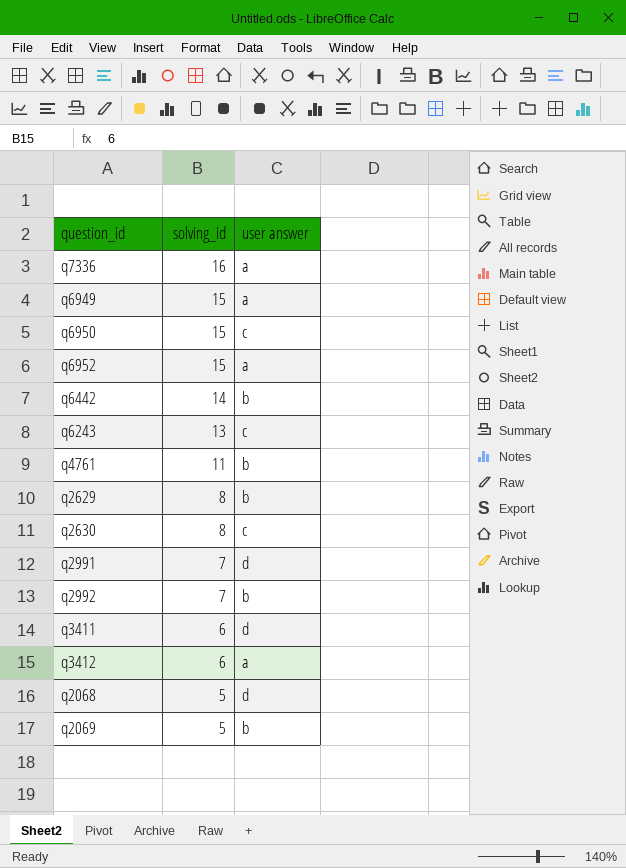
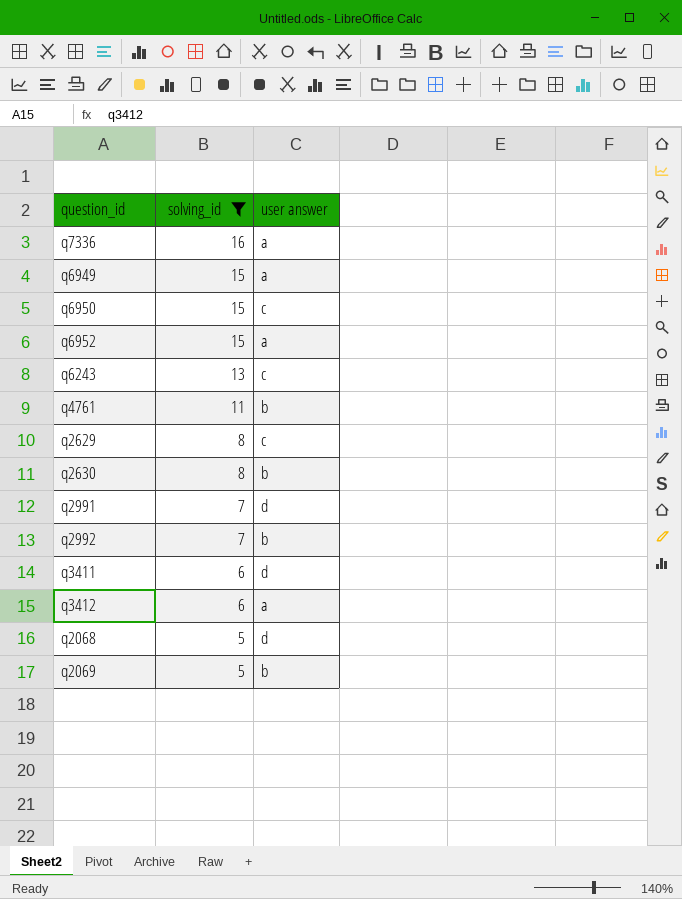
filter: none -> solving_id != 14
q2629 | user answer: b -> c
q2630 | user answer: c -> b

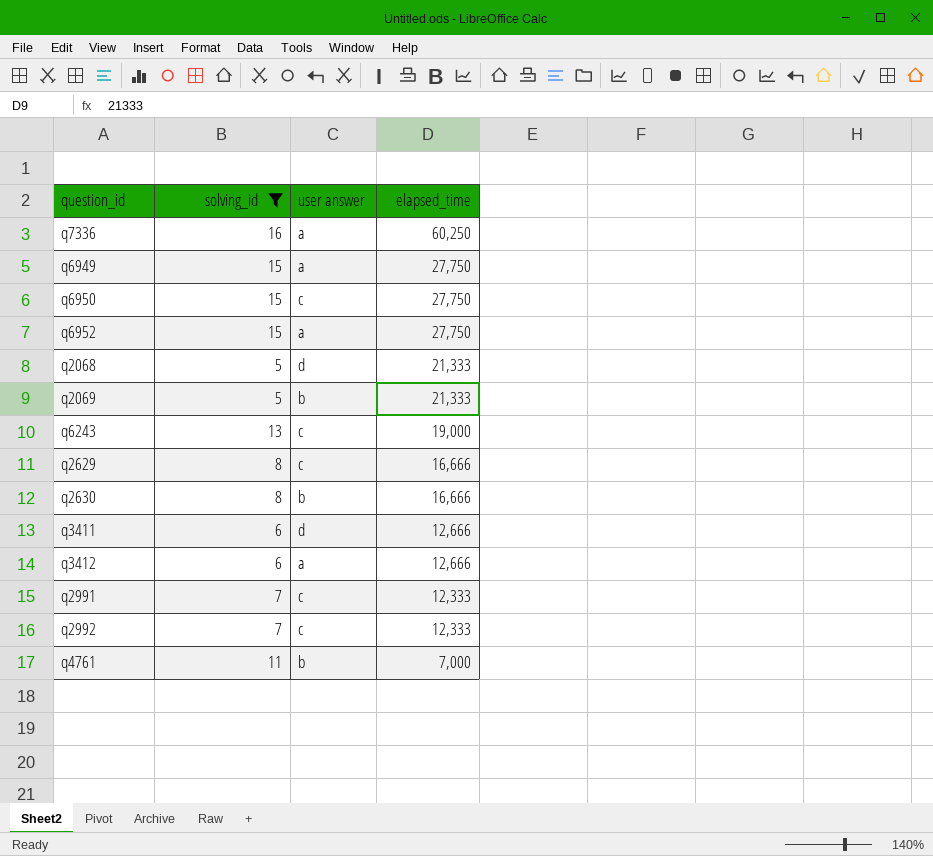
row order: solving_id descending -> elapsed_time descending
column elapsed_time | position: none -> 4
q2991 | user answer: d -> c
q2992 | user answer: b -> c

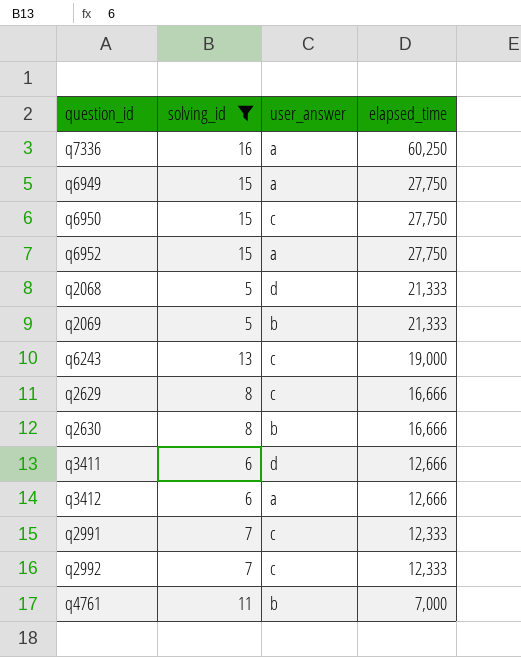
column name: user answer -> user_answer

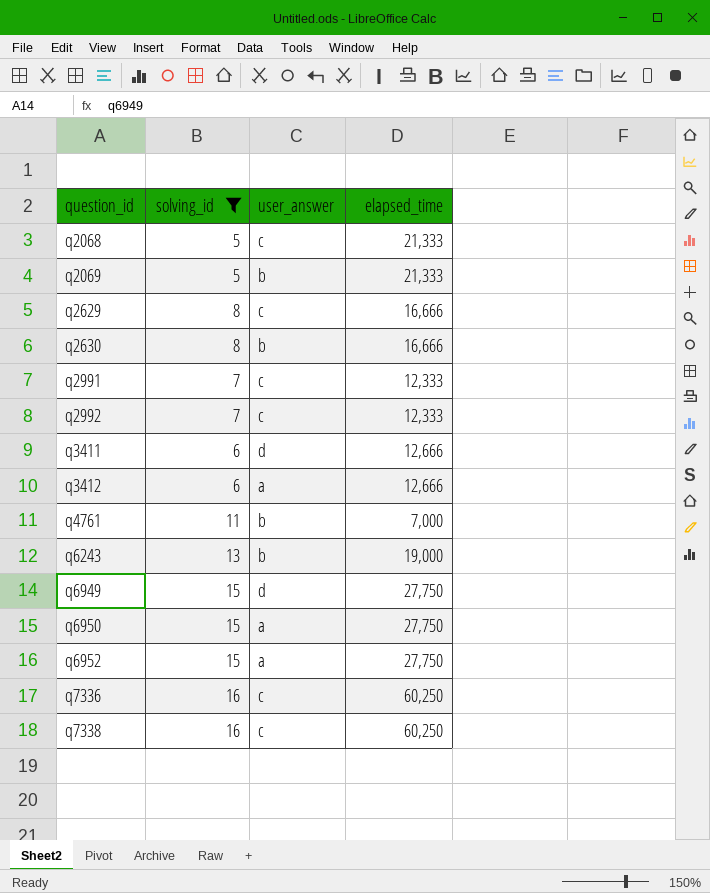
row order: elapsed_time descending -> question_id ascending
q2068 | user_answer: d -> c
q6243 | user_answer: c -> b
q6949 | user_answer: a -> d
q6950 | user_answer: c -> a
q7336 | user_answer: a -> c
row q7338: none -> 16 | c | 60,250

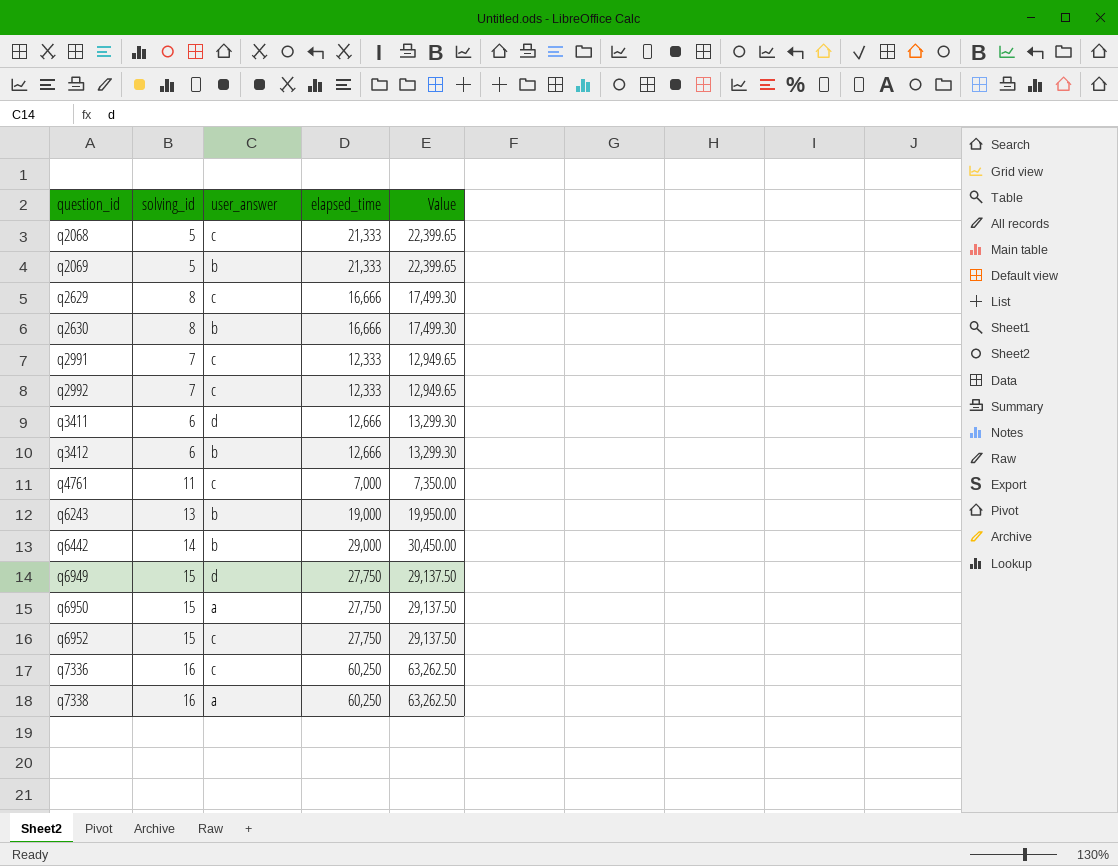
filter: solving_id != 14 -> none
column Value | formula: none -> [elapsed_time] * 1.05
q3412 | user_answer: a -> b
q4761 | user_answer: b -> c
q6952 | user_answer: a -> c
q7338 | user_answer: c -> a

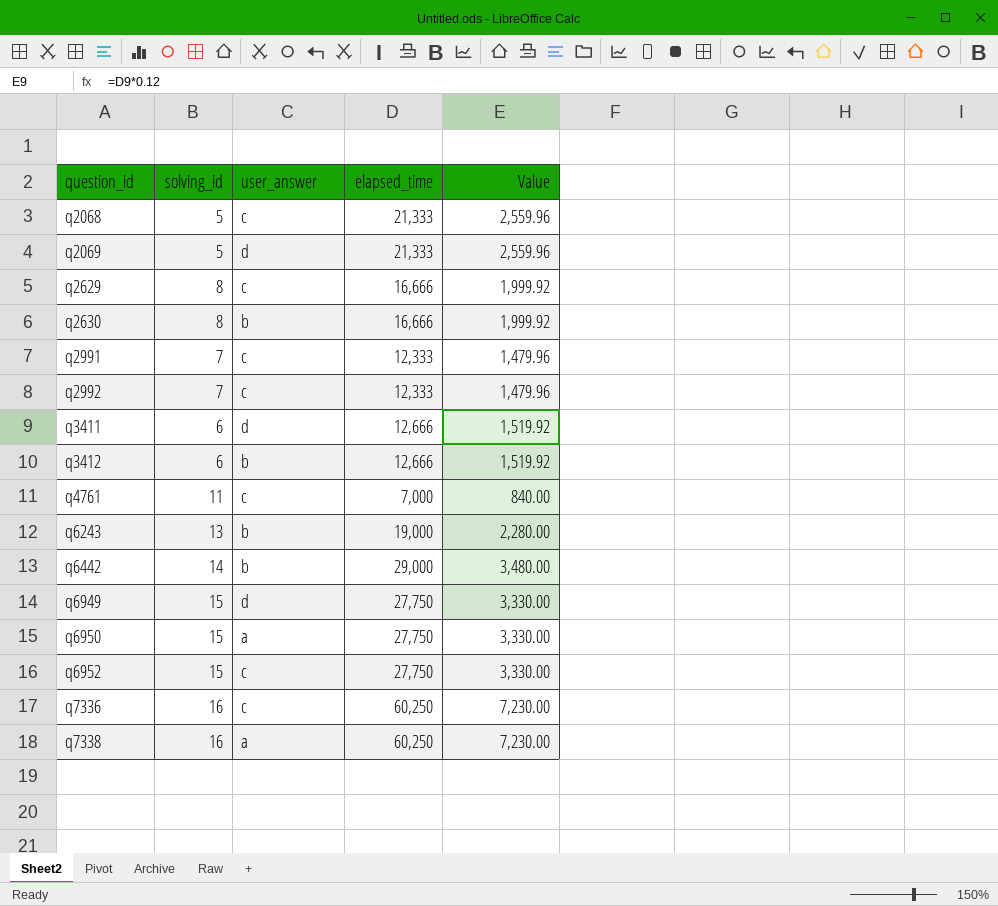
column Value | formula: [elapsed_time] * 1.05 -> [elapsed_time] * 0.12
q2069 | user_answer: b -> d

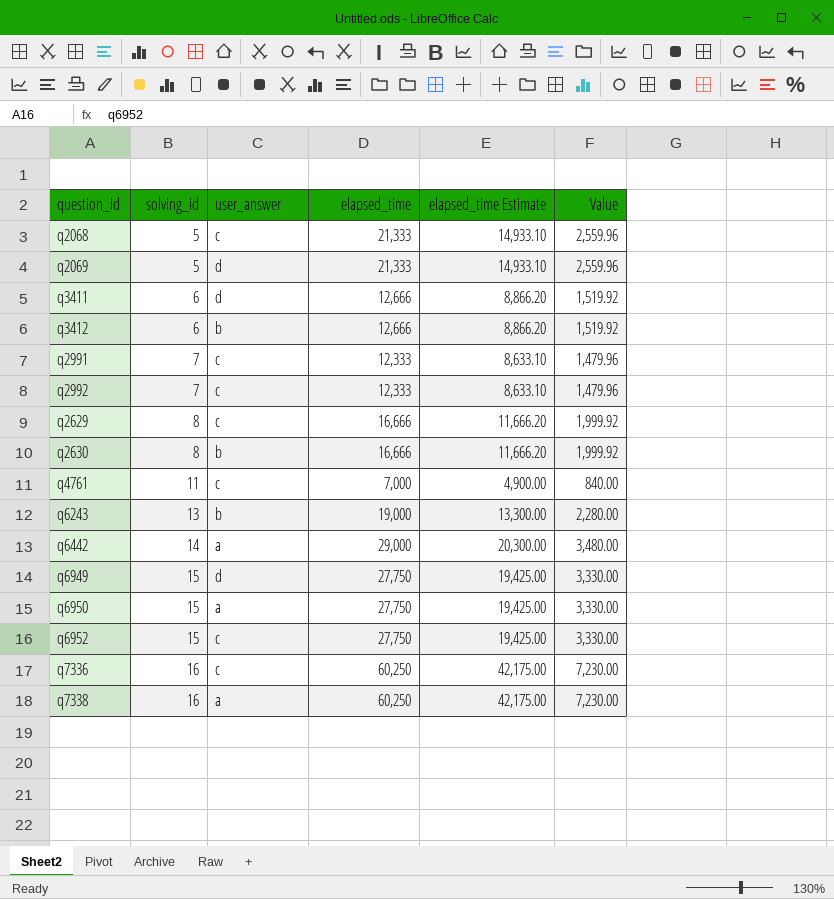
row order: question_id ascending -> solving_id ascending
column elapsed_time Estimate | formula: none -> [elapsed_time] * 0.7
q6442 | user_answer: b -> a

